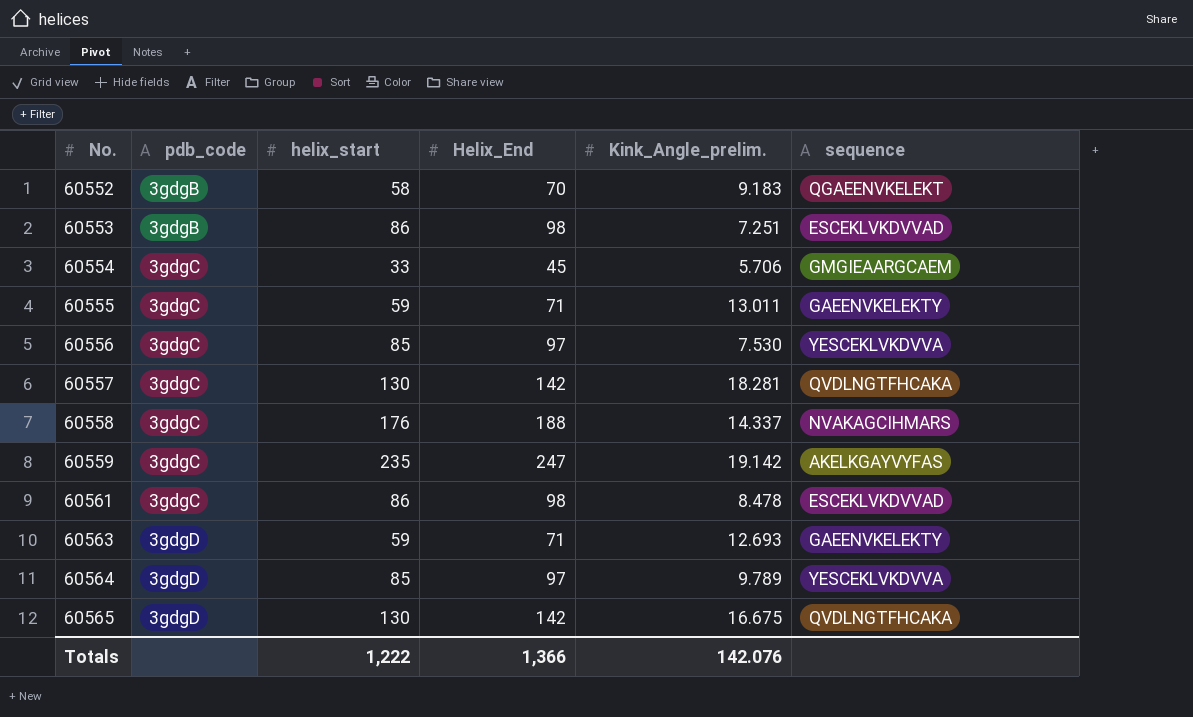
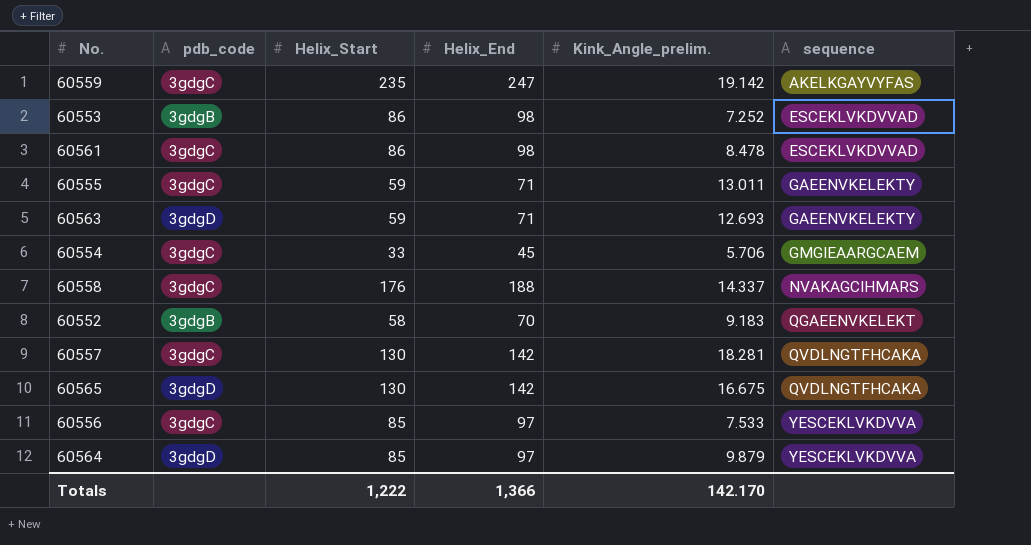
row order: No. ascending -> sequence ascending
column name: helix_start -> Helix_Start
60553 | Kink_Angle_prelim.: 7.251 -> 7.252
60556 | Kink_Angle_prelim.: 7.530 -> 7.533
60564 | Kink_Angle_prelim.: 9.789 -> 9.879
Totals | Kink_Angle_prelim.: 142.076 -> 142.170

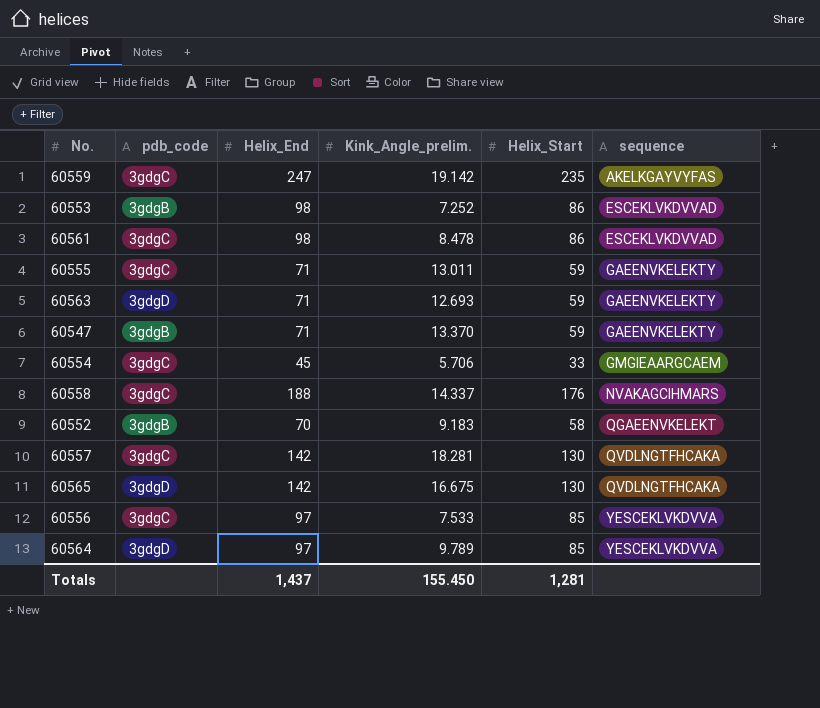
column Helix_Start | position: 3 -> 5
row 60547: none -> 3gdgB | 71 | 13.370 | 59 | GAEENVKELEKTY
60564 | Kink_Angle_prelim.: 9.879 -> 9.789
Totals | Helix_End: 1,366 -> 1,437
Totals | Kink_Angle_prelim.: 142.170 -> 155.450
Totals | Helix_Start: 1,222 -> 1,281

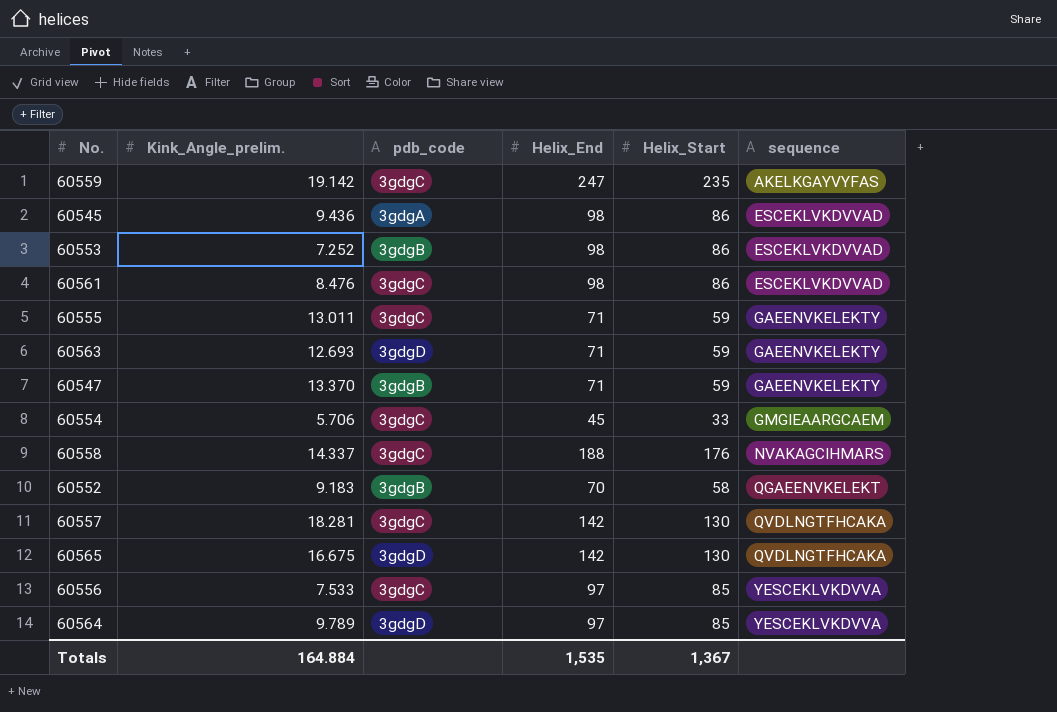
column Kink_Angle_prelim. | position: 4 -> 2
row 60545: none -> 9.436 | 3gdgA | 98 | 86 | ESCEKLVKDVVAD
60561 | Kink_Angle_prelim.: 8.478 -> 8.476
Totals | Kink_Angle_prelim.: 155.450 -> 164.884
Totals | Helix_End: 1,437 -> 1,535
Totals | Helix_Start: 1,281 -> 1,367

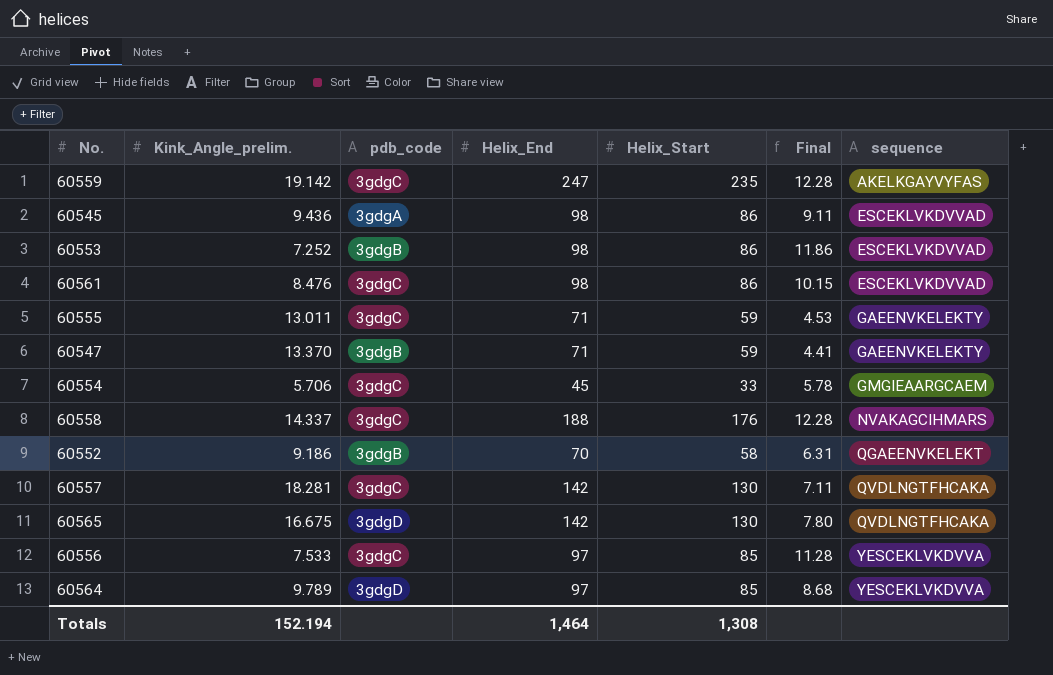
column Final | formula: none -> [Helix_Start] / [Kink_Angle_prelim.]
row 60563: 12.693 | 3gdgD | 71 | 59 | GAEENVKELEKTY -> none
60552 | Kink_Angle_prelim.: 9.183 -> 9.186
Totals | Kink_Angle_prelim.: 164.884 -> 152.194
Totals | Helix_End: 1,535 -> 1,464
Totals | Helix_Start: 1,367 -> 1,308

